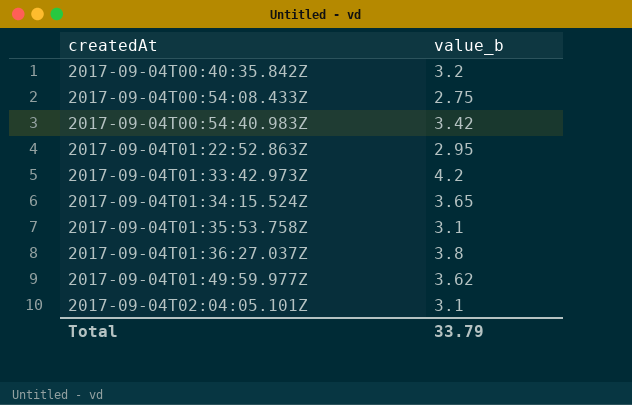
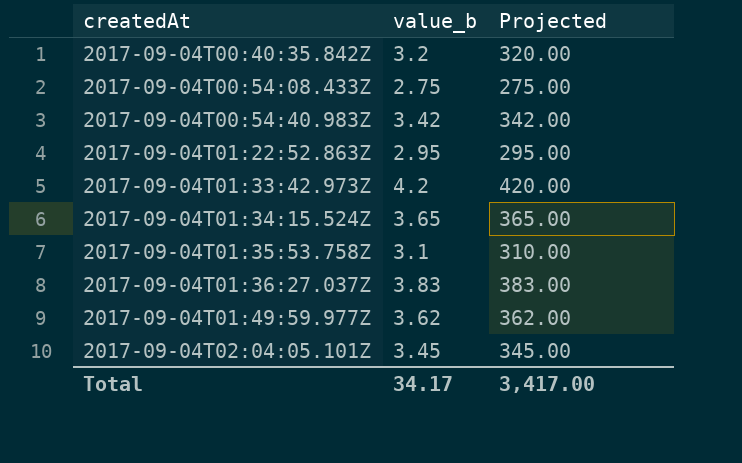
column Projected | formula: none -> [value_b] * 100
2017-09-04T01:36:27.037Z | value_b: 3.8 -> 3.83
2017-09-04T02:04:05.101Z | value_b: 3.1 -> 3.45
Total | value_b: 33.79 -> 34.17

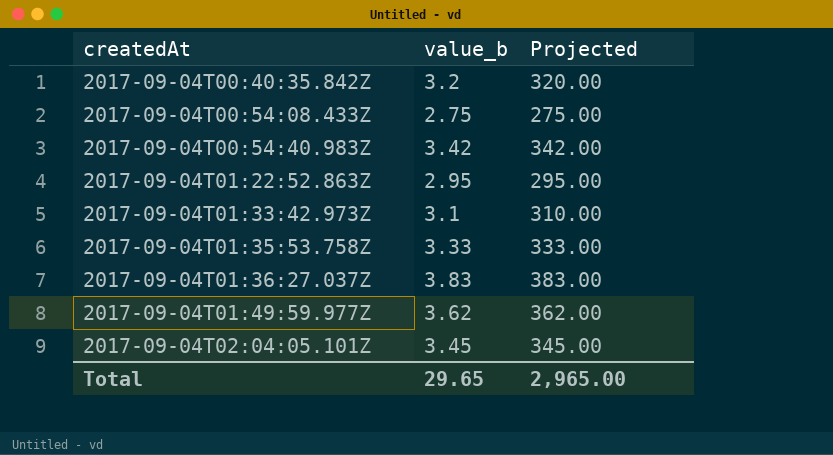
row 2017-09-04T01:34:15.524Z: 3.65 | 365.00 -> none
2017-09-04T01:33:42.973Z | value_b: 4.2 -> 3.1
2017-09-04T01:33:42.973Z | Projected: 420.00 -> 310.00
2017-09-04T01:35:53.758Z | value_b: 3.1 -> 3.33
2017-09-04T01:35:53.758Z | Projected: 310.00 -> 333.00
Total | value_b: 34.17 -> 29.65
Total | Projected: 3,417.00 -> 2,965.00

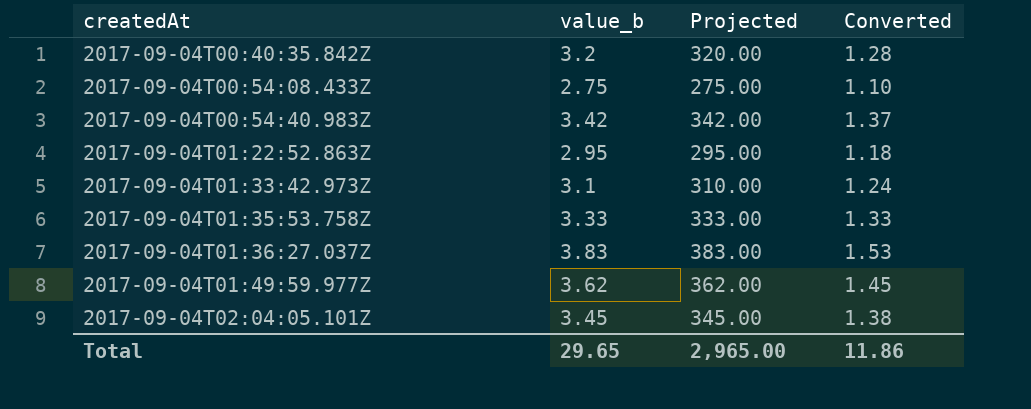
column Converted | formula: none -> [value_b] * 0.4

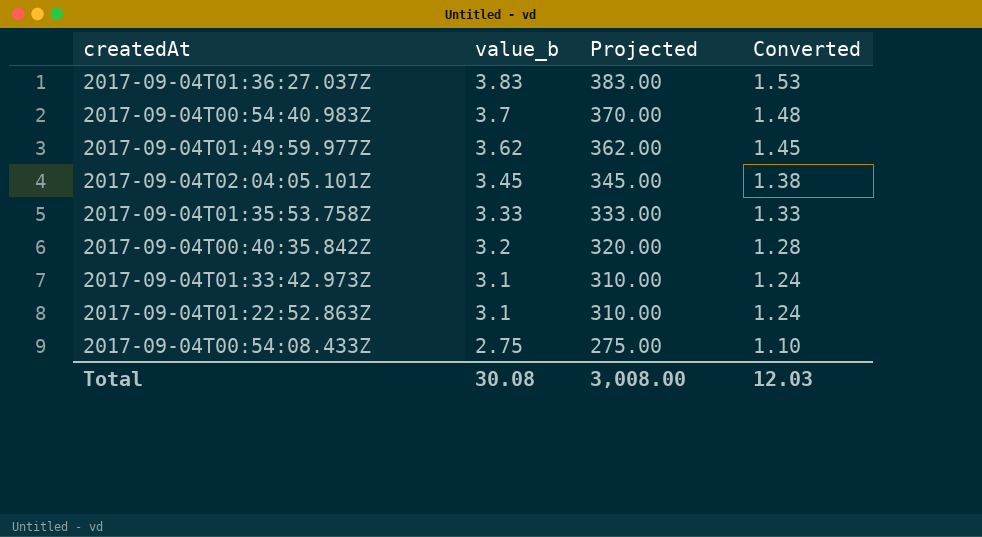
row order: createdAt ascending -> value_b descending
2017-09-04T00:54:40.983Z | value_b: 3.42 -> 3.7
2017-09-04T00:54:40.983Z | Projected: 342.00 -> 370.00
2017-09-04T00:54:40.983Z | Converted: 1.37 -> 1.48
2017-09-04T01:22:52.863Z | value_b: 2.95 -> 3.1
2017-09-04T01:22:52.863Z | Projected: 295.00 -> 310.00
2017-09-04T01:22:52.863Z | Converted: 1.18 -> 1.24
Total | value_b: 29.65 -> 30.08
Total | Projected: 2,965.00 -> 3,008.00
Total | Converted: 11.86 -> 12.03

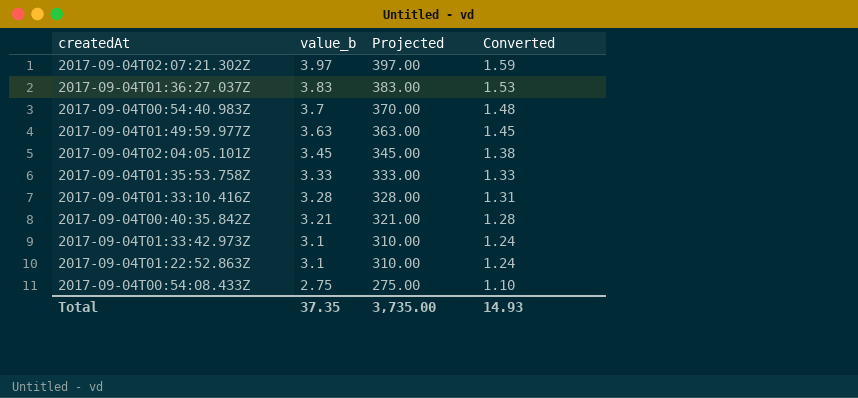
row 2017-09-04T02:07:21.302Z: none -> 3.97 | 397.00 | 1.59
2017-09-04T01:49:59.977Z | value_b: 3.62 -> 3.63
2017-09-04T01:49:59.977Z | Projected: 362.00 -> 363.00
row 2017-09-04T01:33:10.416Z: none -> 3.28 | 328.00 | 1.31
2017-09-04T00:40:35.842Z | value_b: 3.2 -> 3.21
2017-09-04T00:40:35.842Z | Projected: 320.00 -> 321.00
Total | value_b: 30.08 -> 37.35
Total | Projected: 3,008.00 -> 3,735.00
Total | Converted: 12.03 -> 14.93

